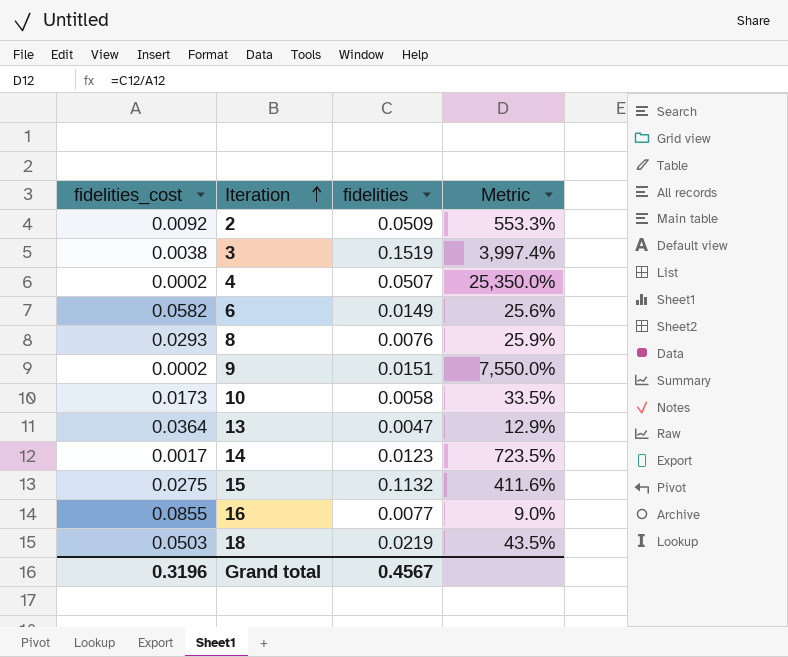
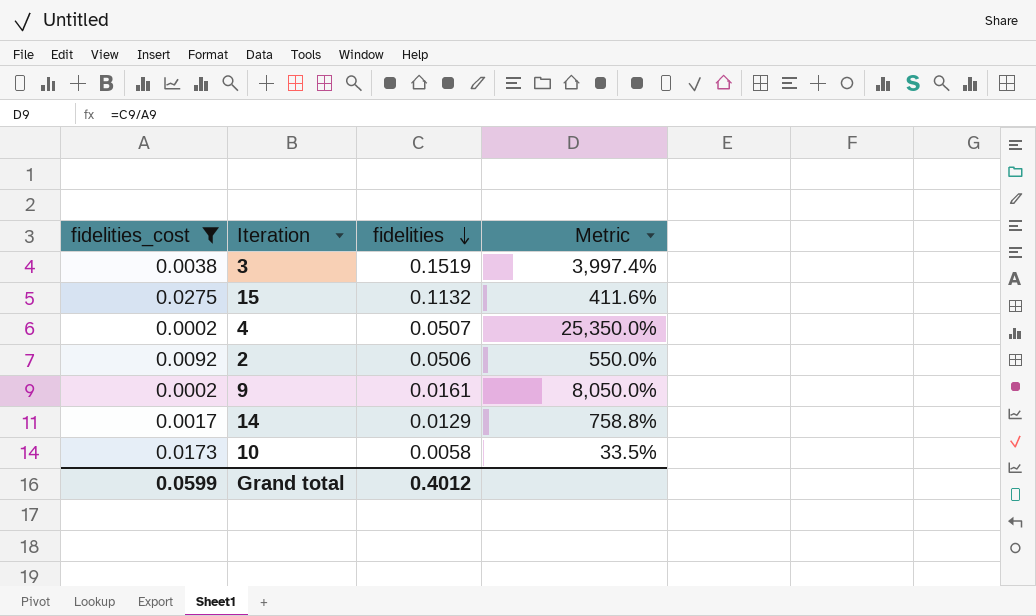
filter: none -> fidelities_cost <= 0.0275
row order: Iteration ascending -> fidelities descending
2 | fidelities: 0.0509 -> 0.0506
2 | Metric: 553.3% -> 550.0%
9 | fidelities: 0.0151 -> 0.0161
9 | Metric: 7,550.0% -> 8,050.0%
14 | fidelities: 0.0123 -> 0.0129
14 | Metric: 723.5% -> 758.8%
Grand total | fidelities_cost: 0.3196 -> 0.0599
Grand total | fidelities: 0.4567 -> 0.4012

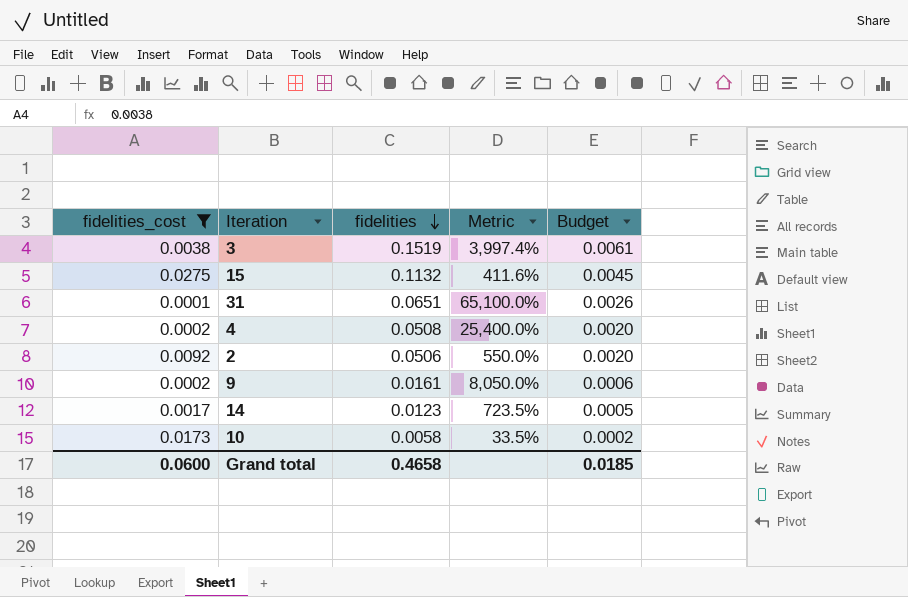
column Budget | formula: none -> [fidelities] * 0.04
row 31: none -> 0.0001 | 0.0651 | 65,100.0% | 0.0026
4 | fidelities: 0.0507 -> 0.0508
4 | Metric: 25,350.0% -> 25,400.0%
14 | fidelities: 0.0129 -> 0.0123
14 | Metric: 758.8% -> 723.5%
Grand total | fidelities_cost: 0.0599 -> 0.0600
Grand total | fidelities: 0.4012 -> 0.4658

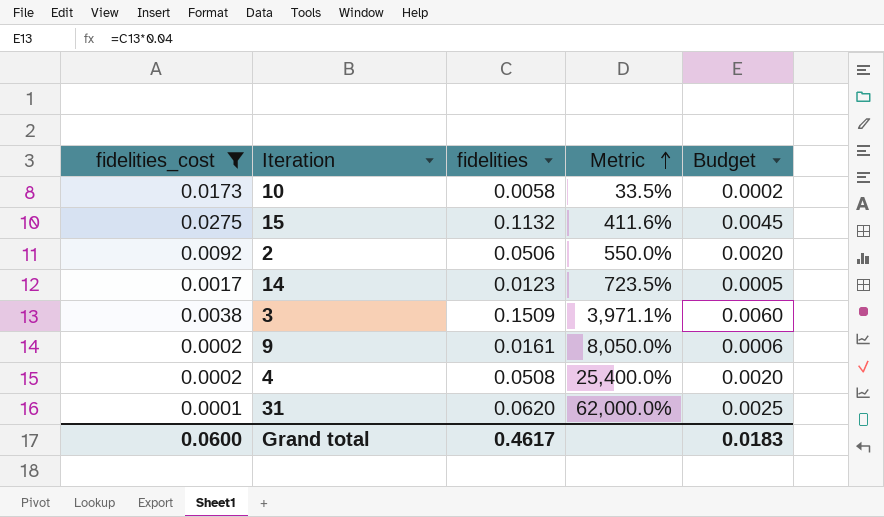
row order: fidelities descending -> Metric ascending
3 | fidelities: 0.1519 -> 0.1509
3 | Metric: 3,997.4% -> 3,971.1%
3 | Budget: 0.0061 -> 0.0060
31 | fidelities: 0.0651 -> 0.0620
31 | Metric: 65,100.0% -> 62,000.0%
31 | Budget: 0.0026 -> 0.0025
Grand total | fidelities: 0.4658 -> 0.4617
Grand total | Budget: 0.0185 -> 0.0183

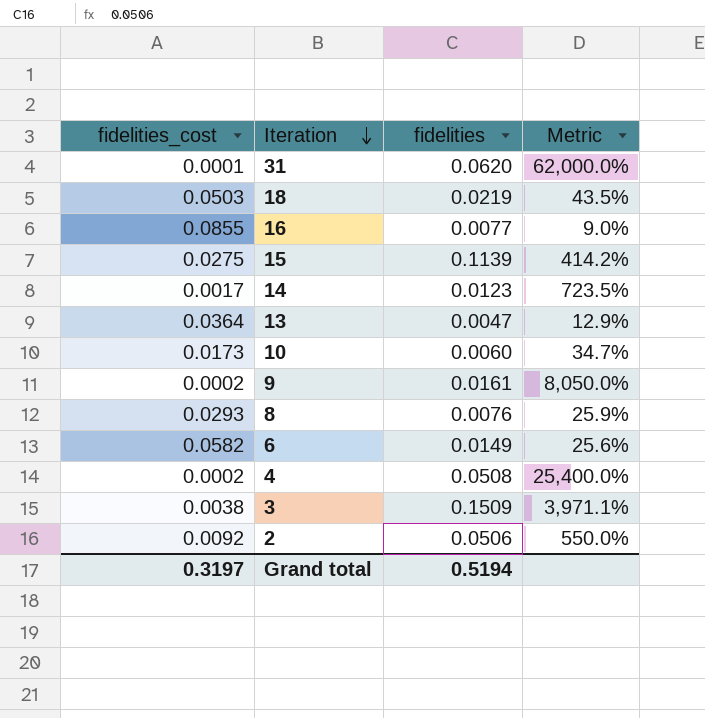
filter: fidelities_cost <= 0.0275 -> none
row order: Metric ascending -> Iteration descending
column Budget | formula: [fidelities] * 0.04 -> none
15 | fidelities: 0.1132 -> 0.1139
15 | Metric: 411.6% -> 414.2%
10 | fidelities: 0.0058 -> 0.0060
10 | Metric: 33.5% -> 34.7%
Grand total | fidelities_cost: 0.0600 -> 0.3197
Grand total | fidelities: 0.4617 -> 0.5194

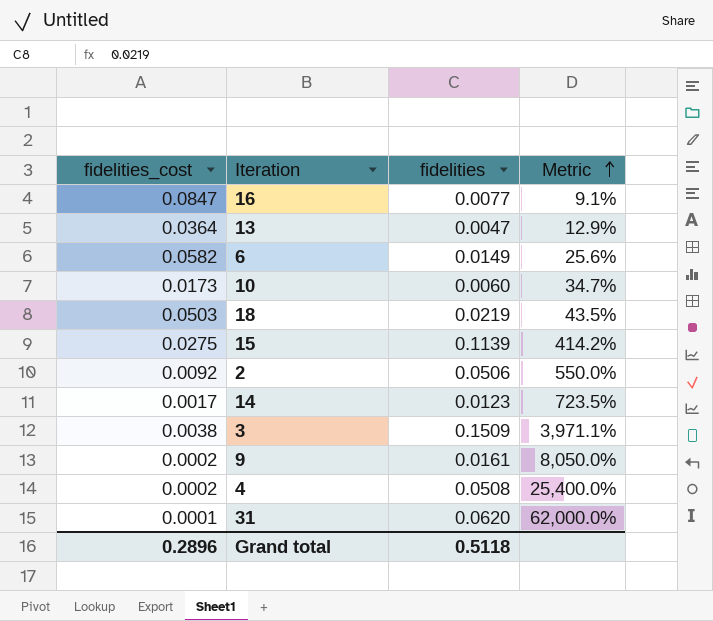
row order: Iteration descending -> Metric ascending
row 8: 0.0293 | 0.0076 | 25.9% -> none
16 | fidelities_cost: 0.0855 -> 0.0847
16 | Metric: 9.0% -> 9.1%
Grand total | fidelities_cost: 0.3197 -> 0.2896
Grand total | fidelities: 0.5194 -> 0.5118

